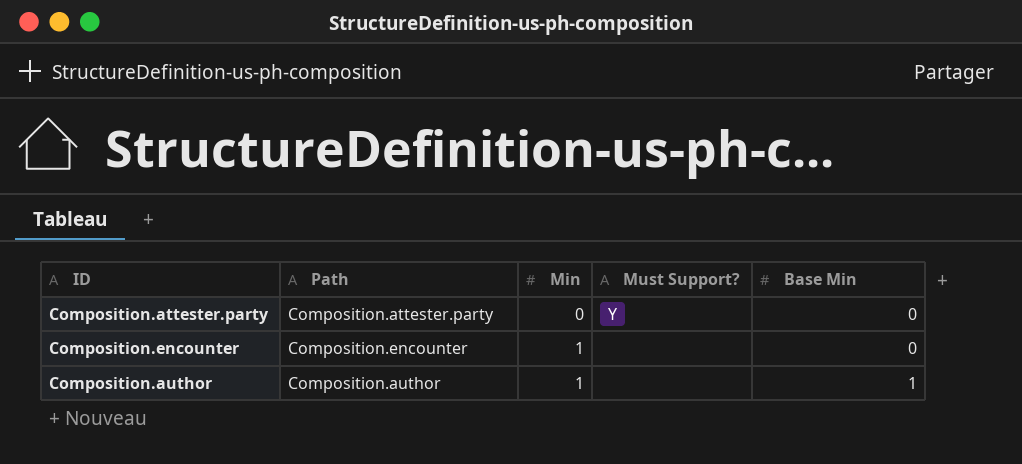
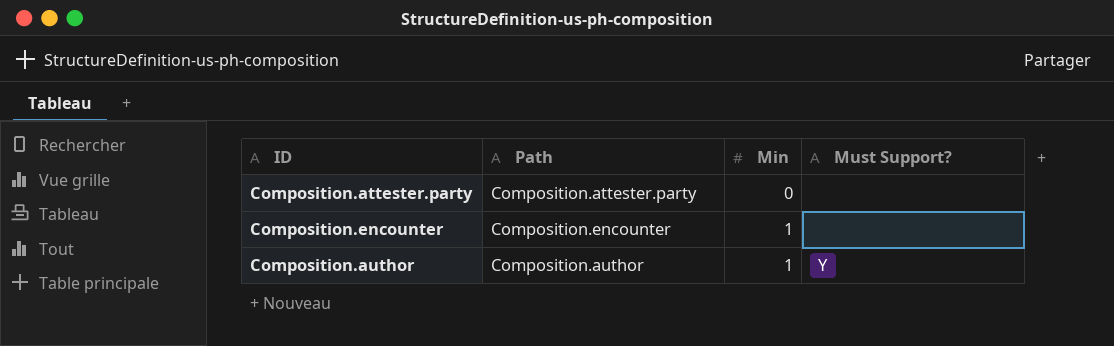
column Base Min | position: 5 -> none
Composition.attester.party | Must Support?: Y -> none
Composition.author | Must Support?: none -> Y

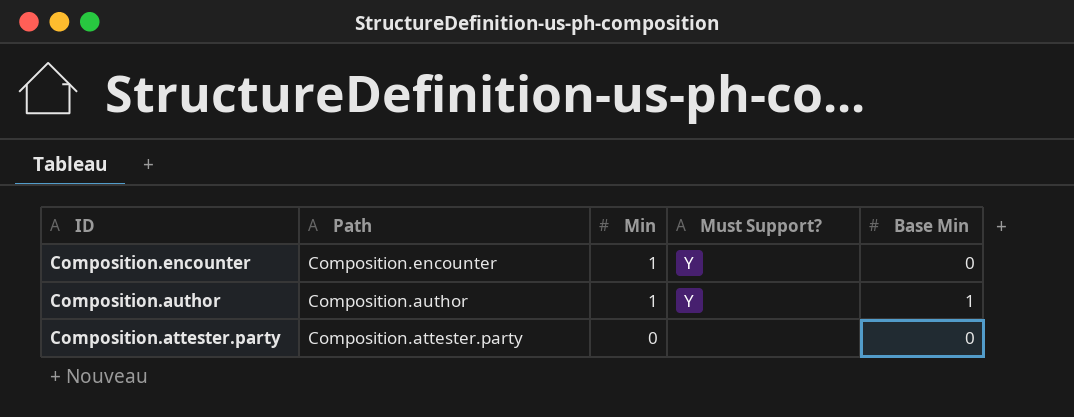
row order: Min ascending -> ID descending
column Base Min | position: none -> 5
Composition.encounter | Must Support?: none -> Y

